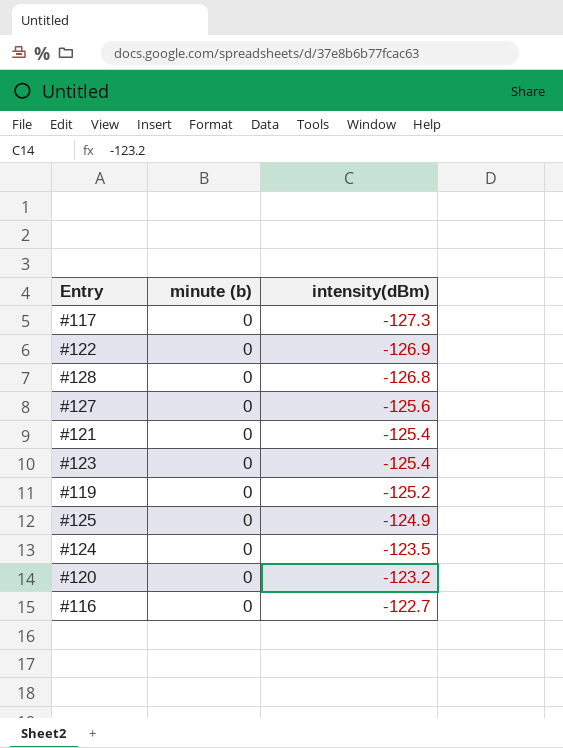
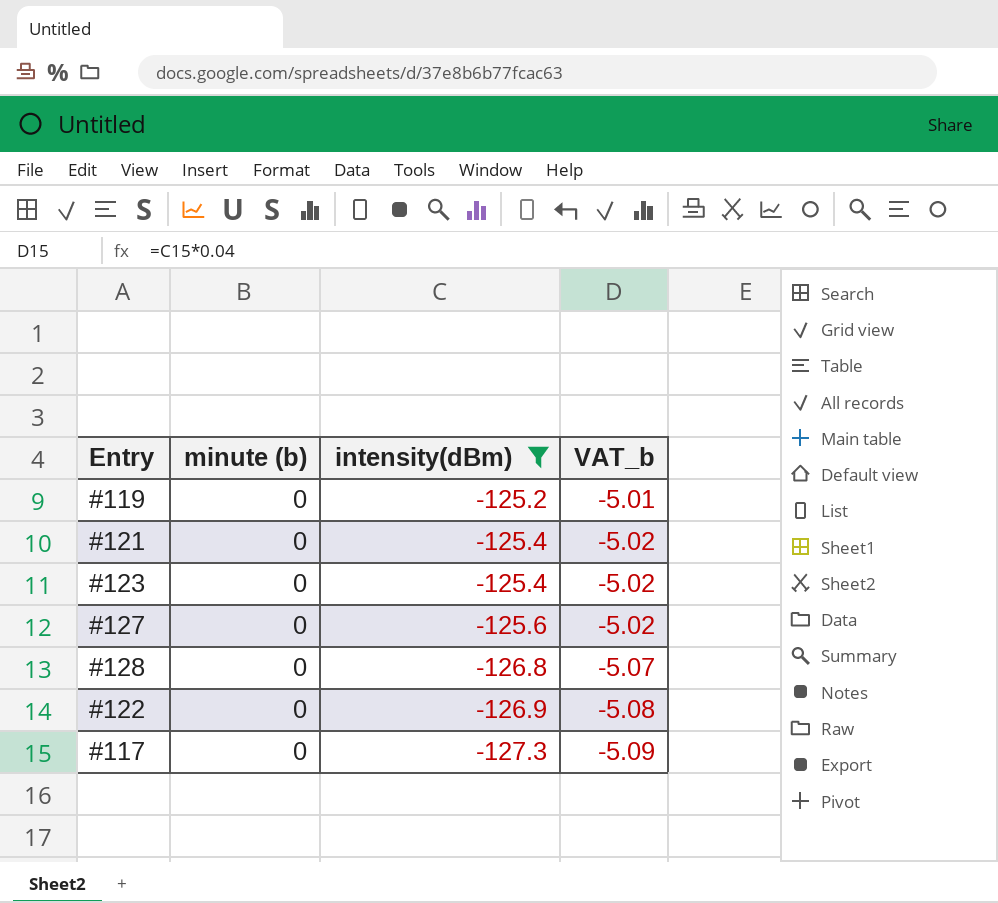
filter: none -> intensity(dBm) <= -125.2
row order: intensity(dBm) ascending -> intensity(dBm) descending
column VAT_b | formula: none -> [intensity(dBm)] * 0.04

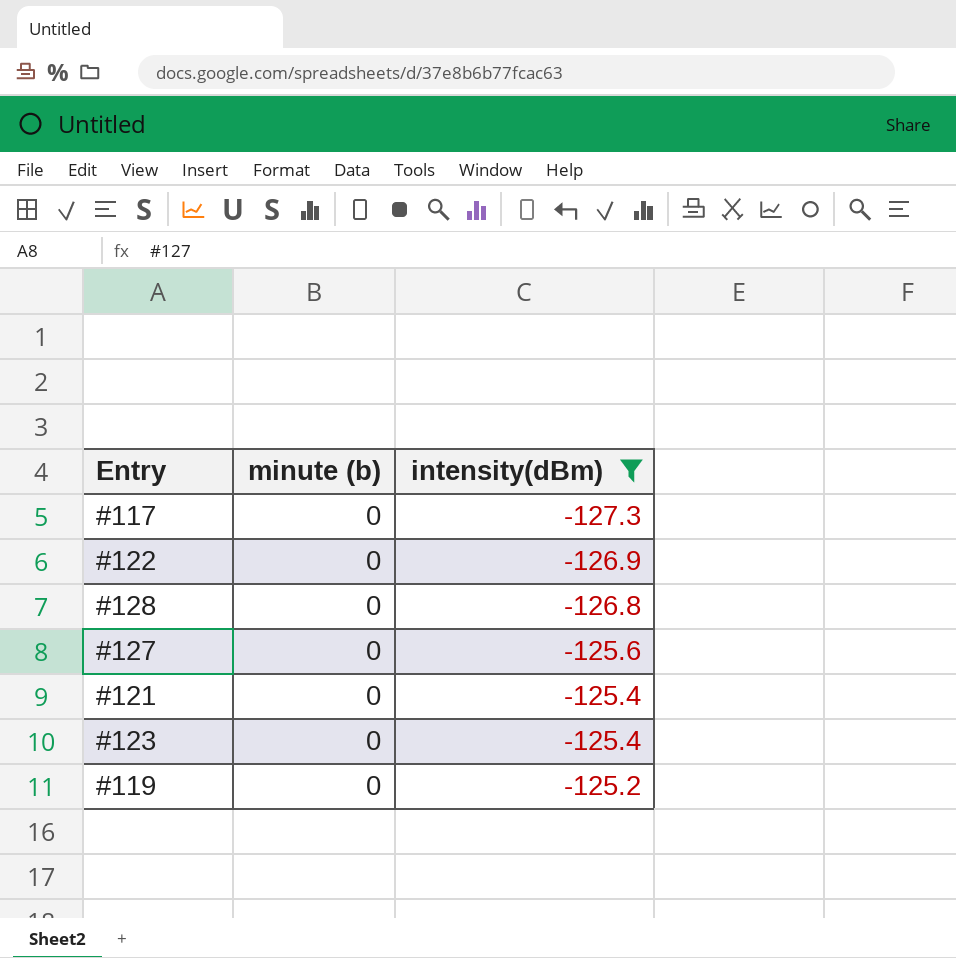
row order: intensity(dBm) descending -> intensity(dBm) ascending
column VAT_b | formula: [intensity(dBm)] * 0.04 -> none

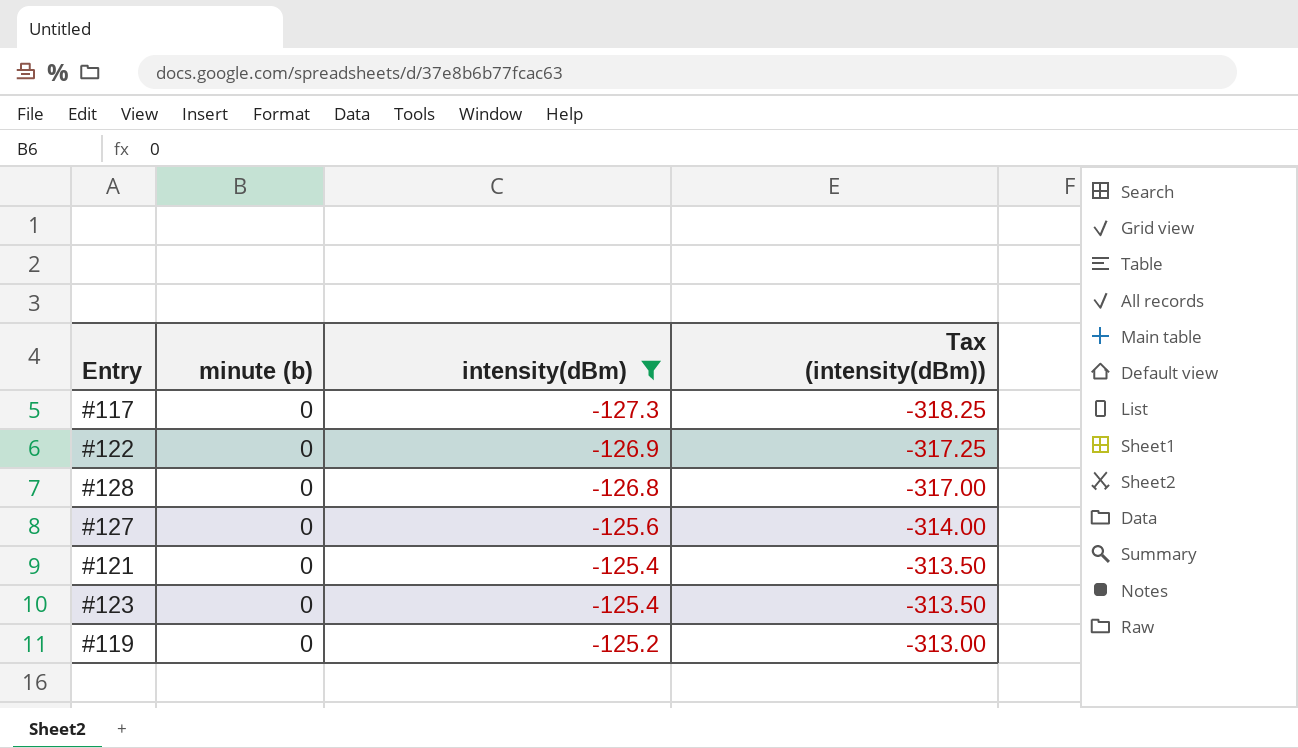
column Tax (intensity(dBm)) | formula: none -> [intensity(dBm)] * 2.5

